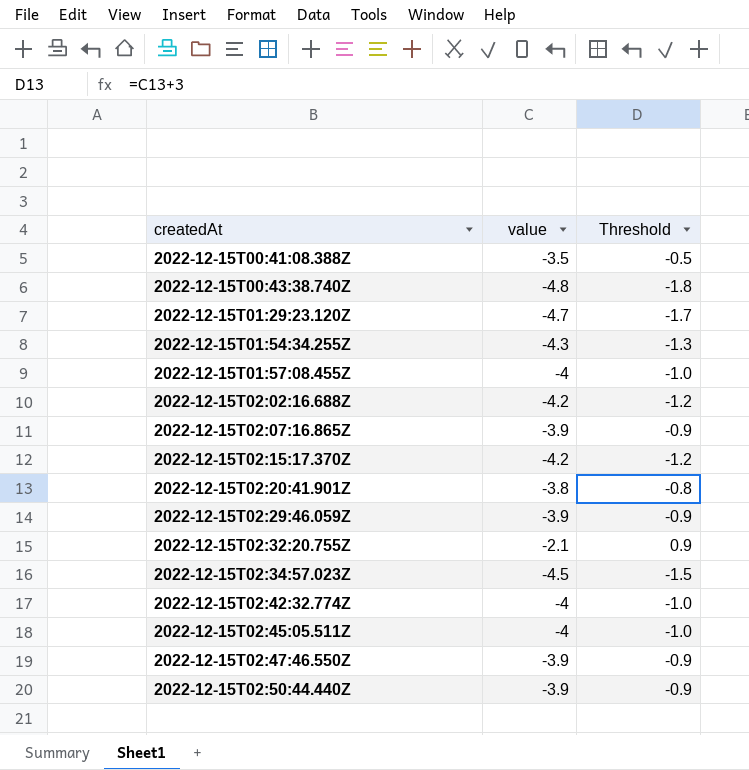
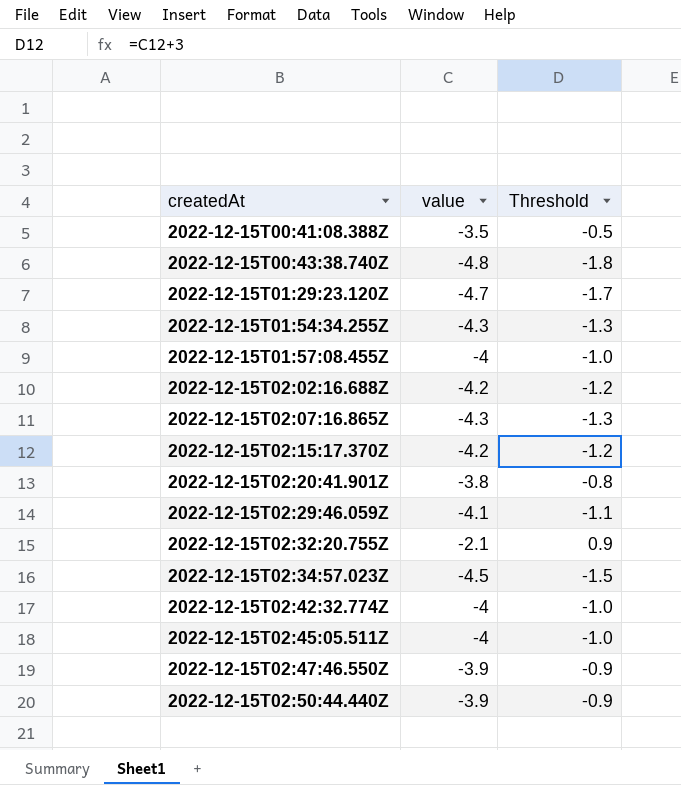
2022-12-15T02:07:16.865Z | value: -3.9 -> -4.3
2022-12-15T02:07:16.865Z | Threshold: -0.9 -> -1.3
2022-12-15T02:29:46.059Z | value: -3.9 -> -4.1
2022-12-15T02:29:46.059Z | Threshold: -0.9 -> -1.1

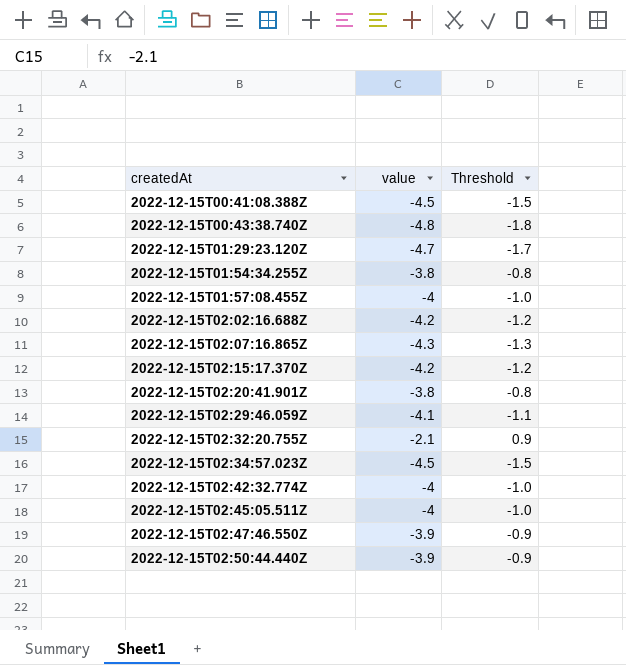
2022-12-15T00:41:08.388Z | value: -3.5 -> -4.5
2022-12-15T00:41:08.388Z | Threshold: -0.5 -> -1.5
2022-12-15T01:54:34.255Z | value: -4.3 -> -3.8
2022-12-15T01:54:34.255Z | Threshold: -1.3 -> -0.8

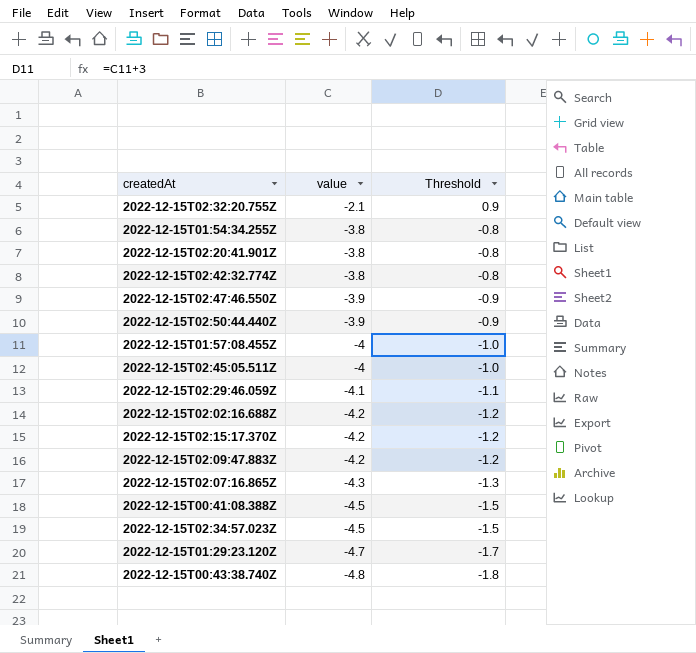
row order: createdAt ascending -> value descending
2022-12-15T02:42:32.774Z | value: -4 -> -3.8
2022-12-15T02:42:32.774Z | Threshold: -1.0 -> -0.8
row 2022-12-15T02:09:47.883Z: none -> -4.2 | -1.2

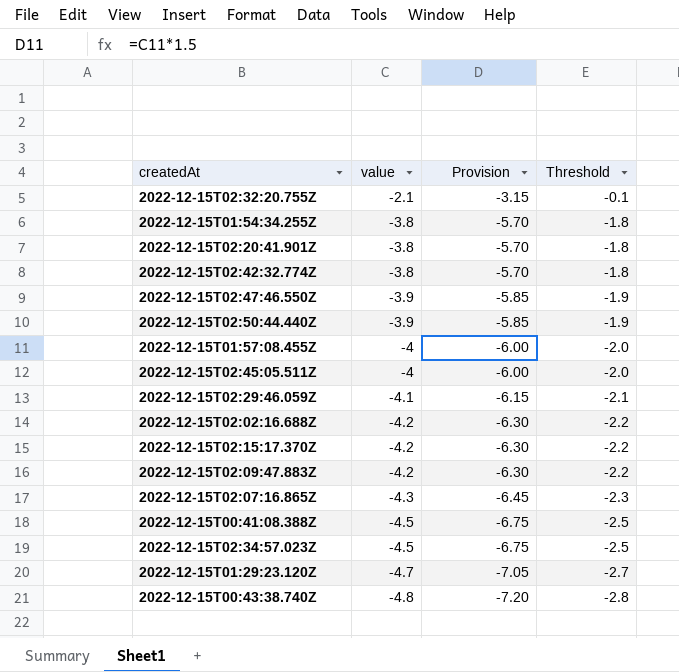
column Provision | formula: none -> [value] * 1.5
column Threshold | formula: [value] + 3 -> [value] + 2

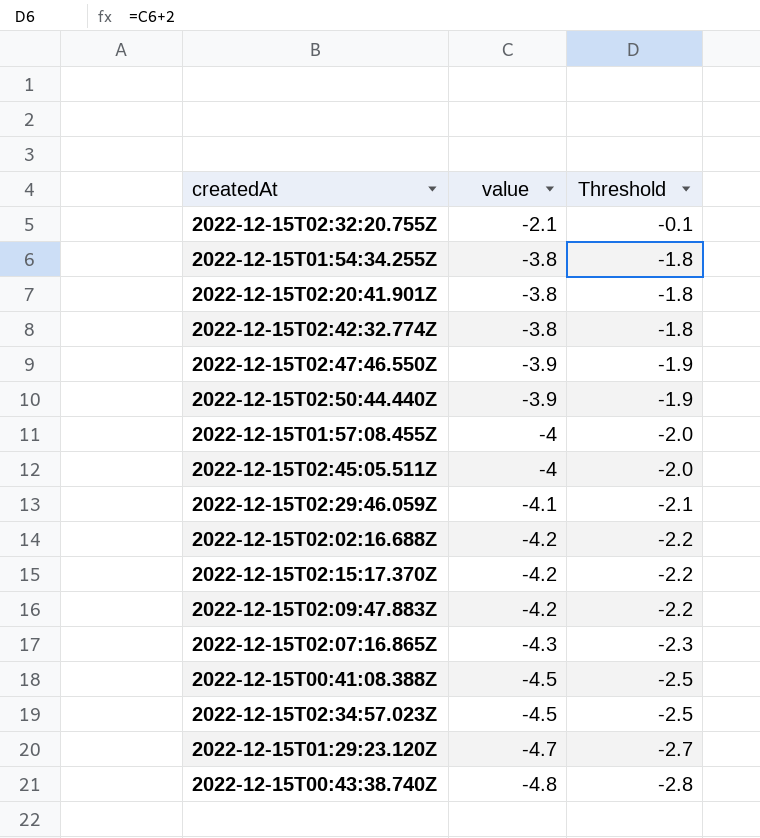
column Provision | formula: [value] * 1.5 -> none

